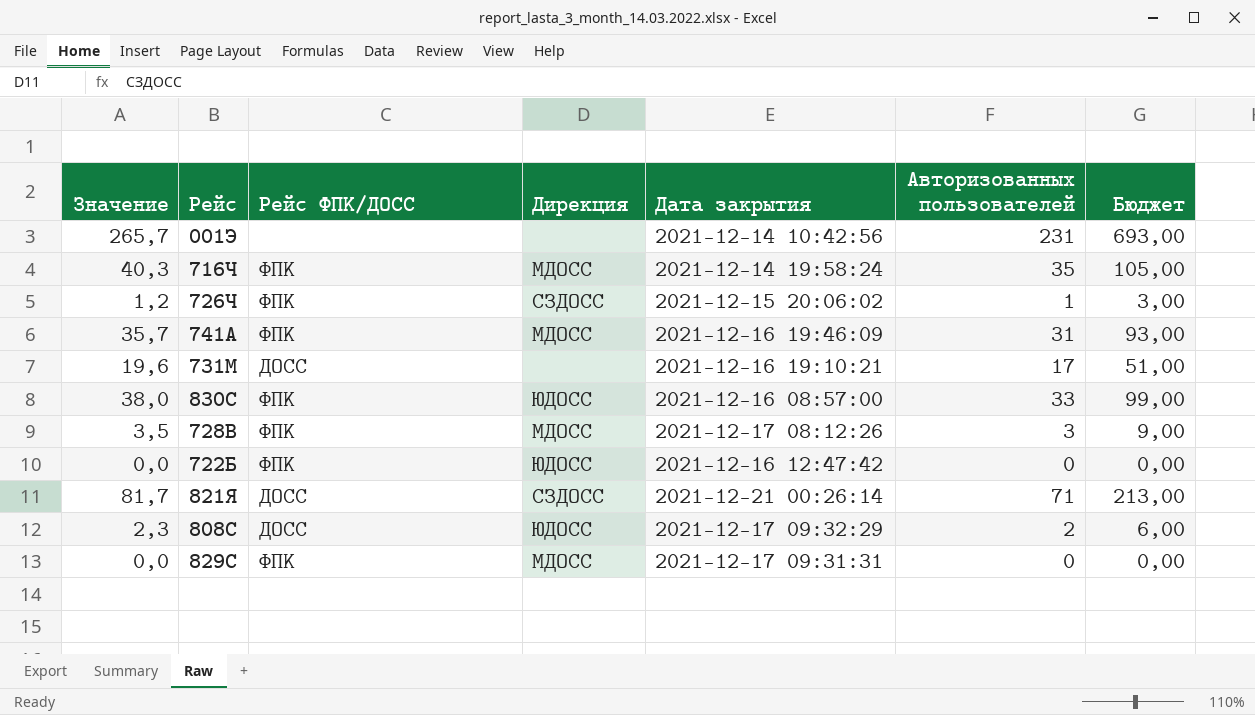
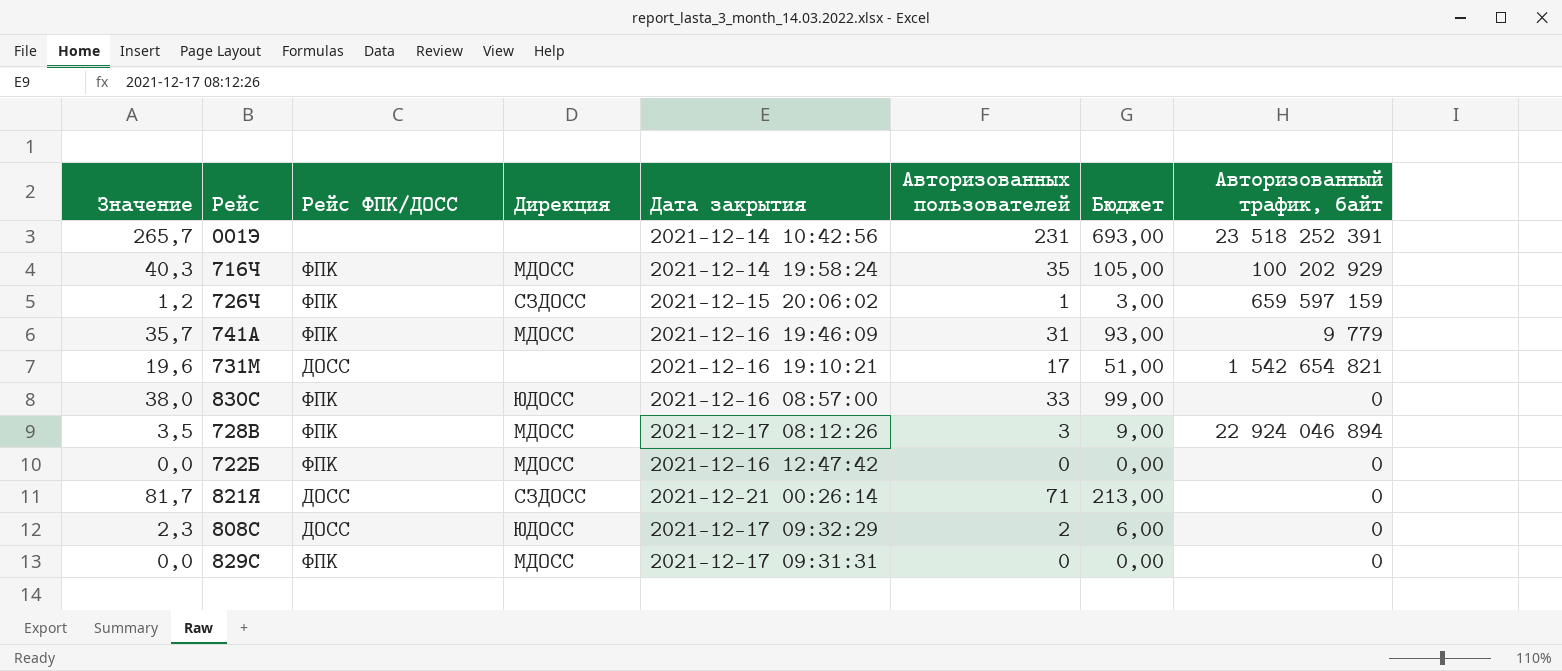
column Авторизованный трафик, байт | position: none -> 8
722Б | Дирекция: ЮДОСС -> МДОСС

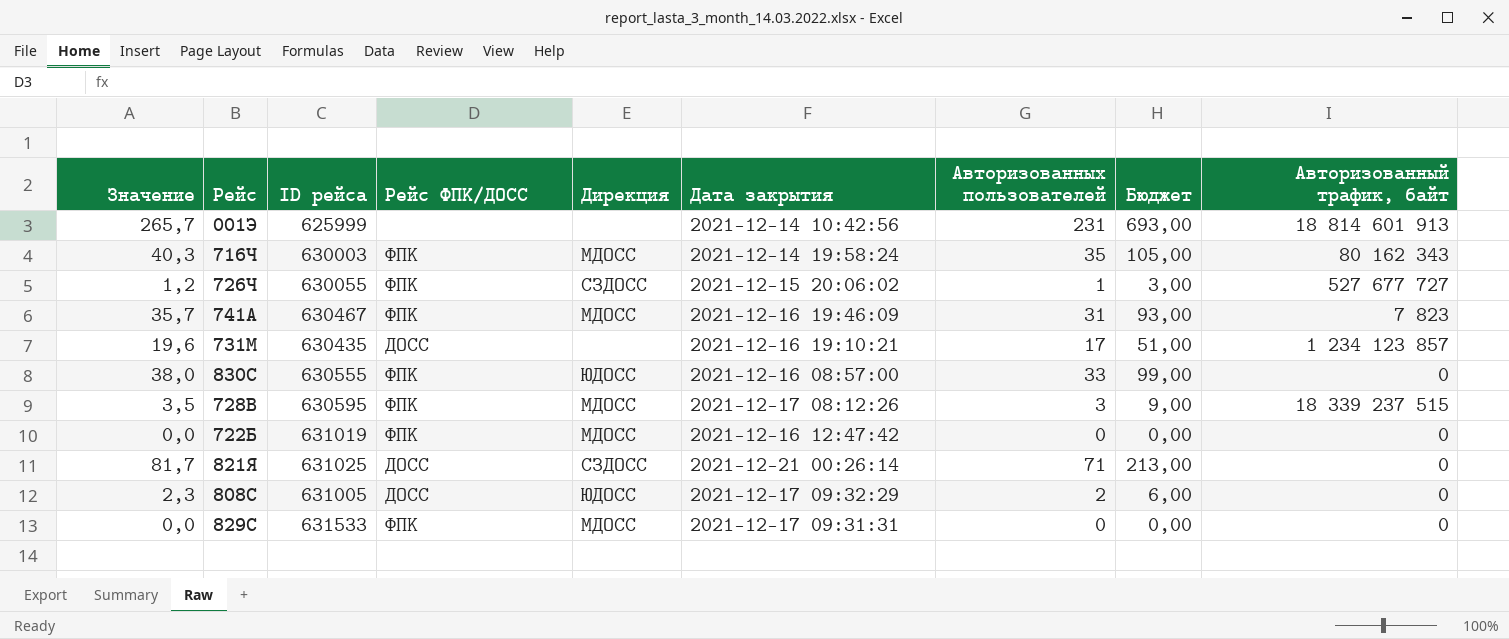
column ID рейса | position: none -> 3
001Э | Авторизованный трафик, байт: 23 518 252 391 -> 18 814 601 913
716Ч | Авторизованный трафик, байт: 100 202 929 -> 80 162 343
726Ч | Авторизованный трафик, байт: 659 597 159 -> 527 677 727
741А | Авторизованный трафик, байт: 9 779 -> 7 823
731М | Авторизованный трафик, байт: 1 542 654 821 -> 1 234 123 857
728В | Авторизованный трафик, байт: 22 924 046 894 -> 18 339 237 515

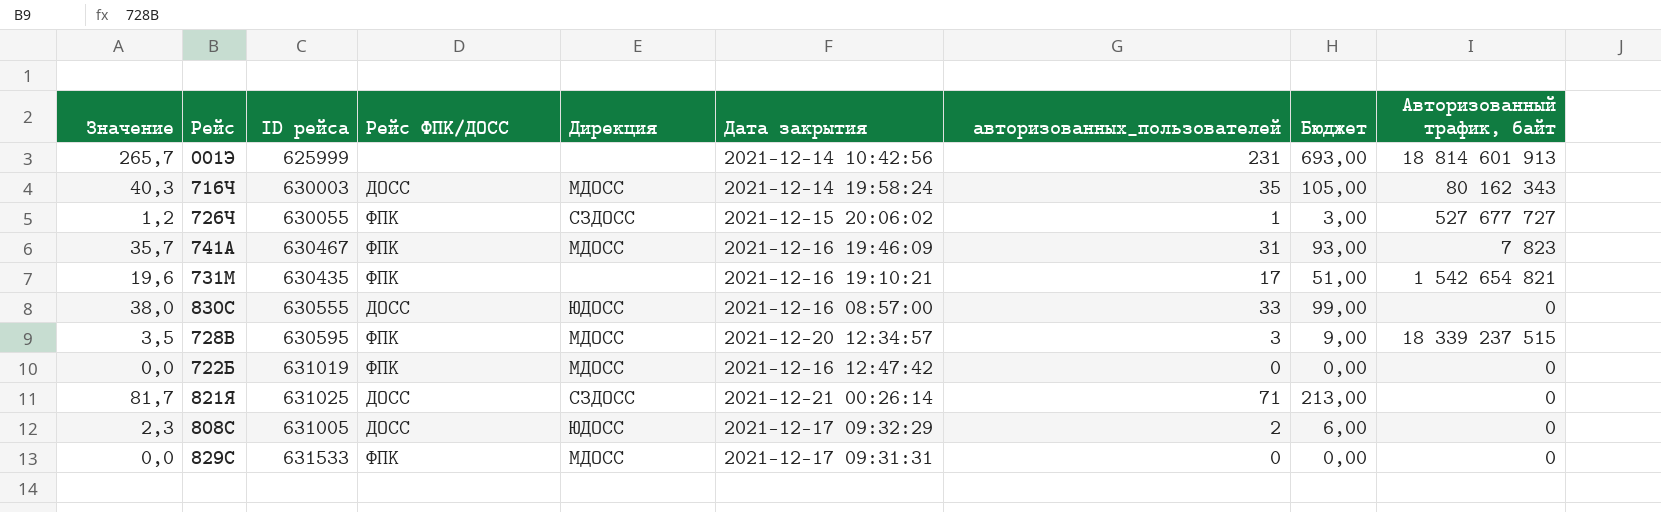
column name: Авторизованных пользователей -> авторизованных_пользователей
716Ч | Рейс ФПК/ДОСС: ФПК -> ДОСС
731М | Рейс ФПК/ДОСС: ДОСС -> ФПК
731М | Авторизованный трафик, байт: 1 234 123 857 -> 1 542 654 821
830С | Рейс ФПК/ДОСС: ФПК -> ДОСС
728В | Дата закрытия: 2021-12-17 08:12:26 -> 2021-12-20 12:34:57

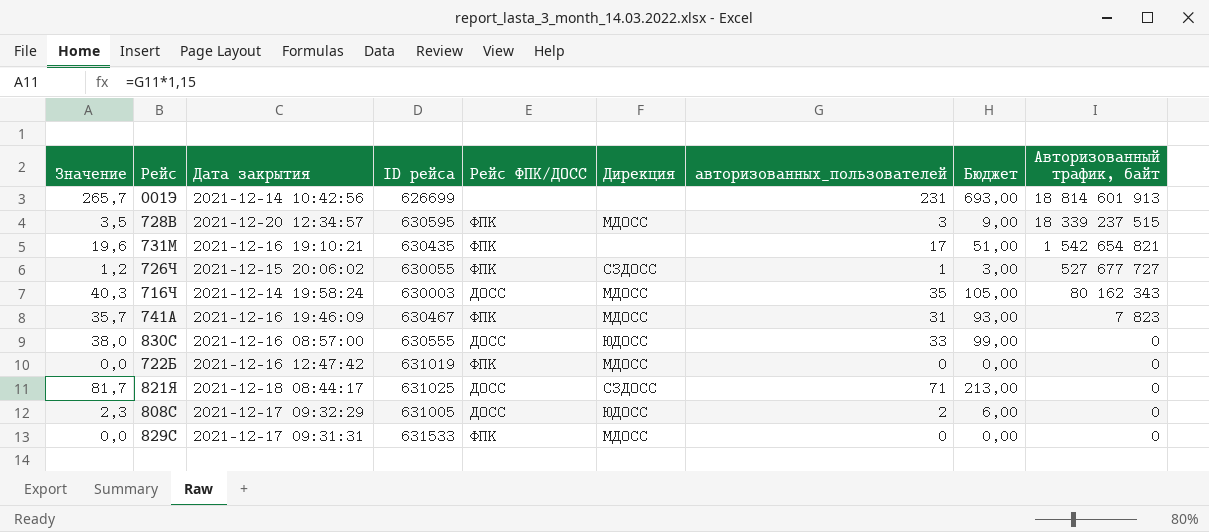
row order: none -> Авторизованный трафик, байт descending
column Дата закрытия | position: 6 -> 3
001Э | ID рейса: 625999 -> 626699
821Я | Дата закрытия: 2021-12-21 00:26:14 -> 2021-12-18 08:44:17

